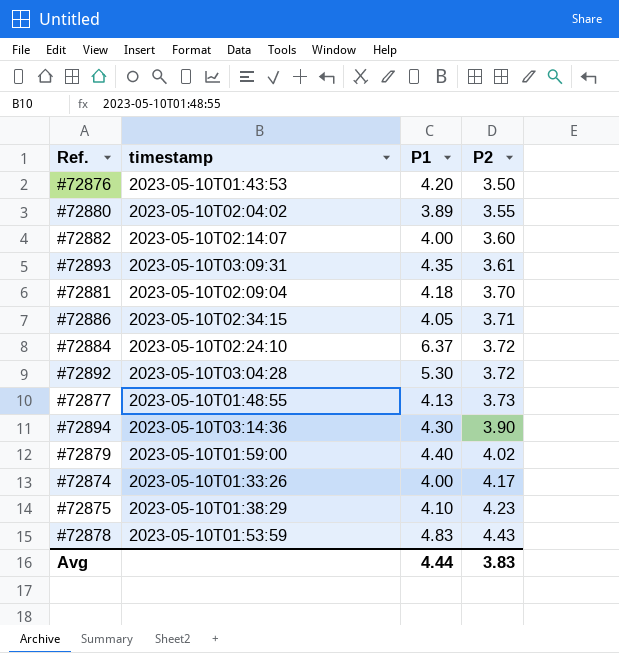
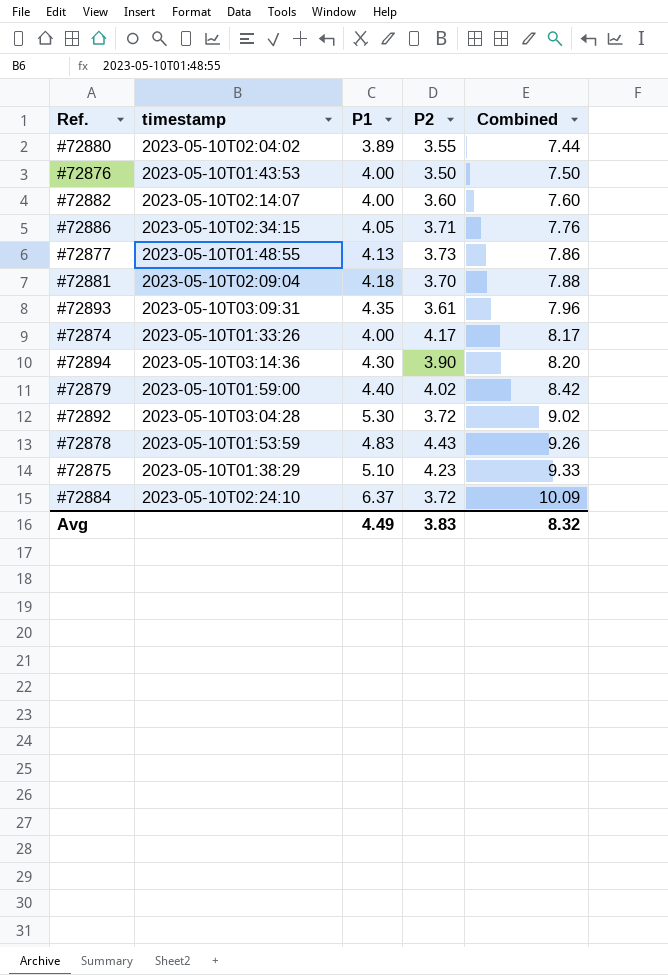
row order: P2 ascending -> Combined ascending
column Combined | formula: none -> [P1] + [P2]
#72876 | P1: 4.20 -> 4.00
#72875 | P1: 4.10 -> 5.10
Avg | P1: 4.44 -> 4.49

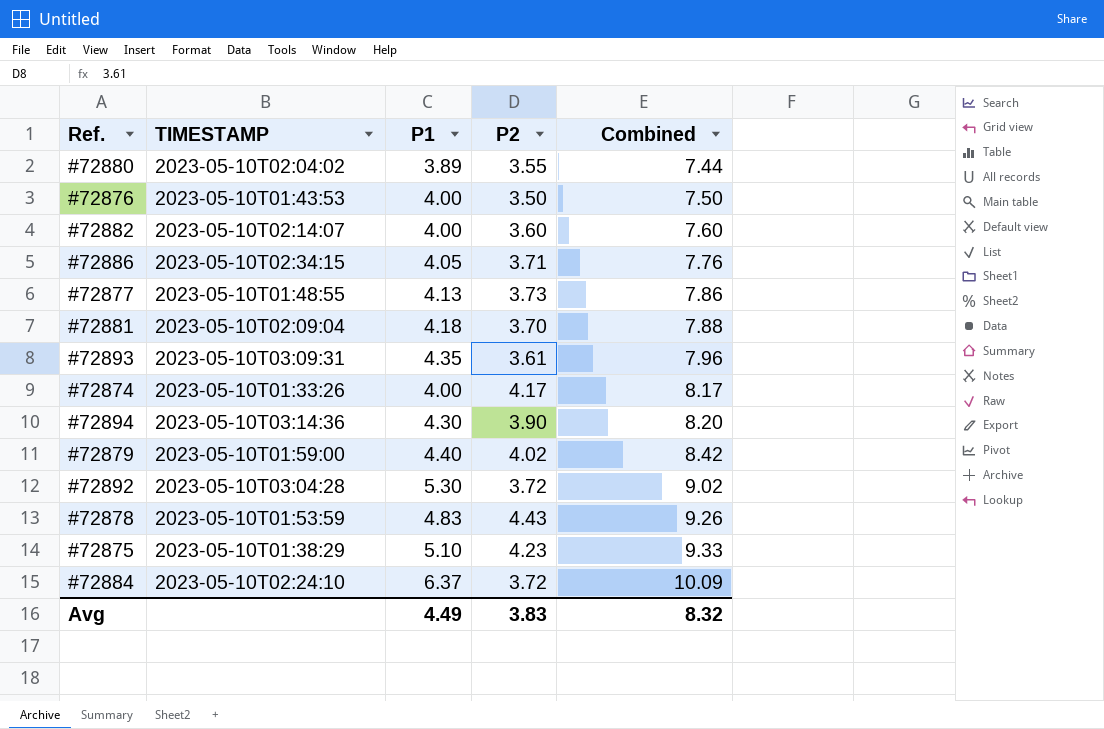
column name: timestamp -> TIMESTAMP

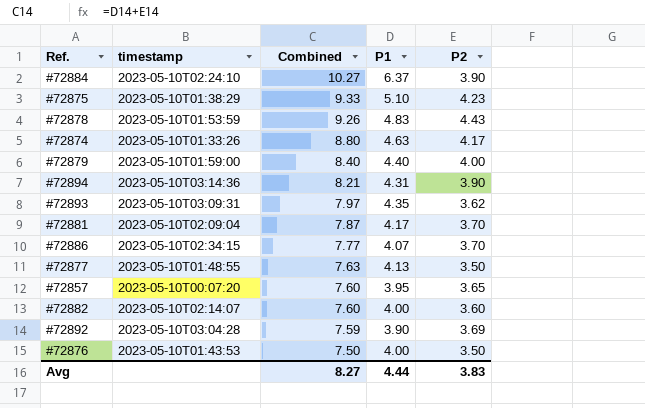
row order: Combined ascending -> Combined descending
column name: TIMESTAMP -> timestamp
column Combined | position: 5 -> 3
row #72880: 2023-05-10T02:04:02 | 3.89 | 3.55 | 7.44 -> none
#72884 | Combined: 10.09 -> 10.27
#72884 | P2: 3.72 -> 3.90
#72874 | Combined: 8.17 -> 8.80
#72874 | P1: 4.00 -> 4.63
#72879 | Combined: 8.42 -> 8.40
#72879 | P2: 4.02 -> 4.00
#72894 | Combined: 8.20 -> 8.21
#72894 | P1: 4.30 -> 4.31
#72893 | Combined: 7.96 -> 7.97
#72893 | P2: 3.61 -> 3.62
#72881 | Combined: 7.88 -> 7.87
#72881 | P1: 4.18 -> 4.17
#72886 | Combined: 7.76 -> 7.77
#72886 | P1: 4.05 -> 4.07
#72886 | P2: 3.71 -> 3.70
#72877 | Combined: 7.86 -> 7.63
#72877 | P2: 3.73 -> 3.50
row #72857: none -> 2023-05-10T00:07:20 | 7.60 | 3.95 | 3.65
#72892 | Combined: 9.02 -> 7.59
#72892 | P1: 5.30 -> 3.90
#72892 | P2: 3.72 -> 3.69
Avg | Combined: 8.32 -> 8.27
Avg | P1: 4.49 -> 4.44

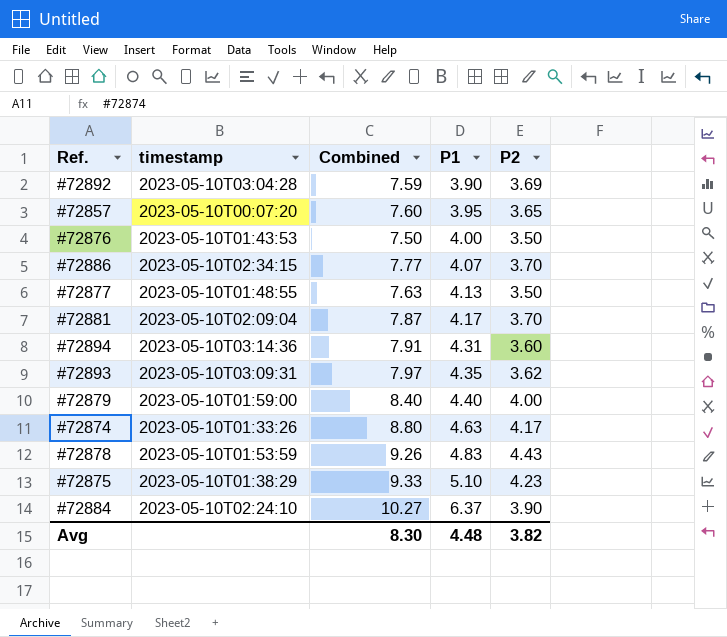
row order: Combined descending -> P1 ascending
row #72882: 2023-05-10T02:14:07 | 7.60 | 4.00 | 3.60 -> none
#72894 | Combined: 8.21 -> 7.91
#72894 | P2: 3.90 -> 3.60
Avg | Combined: 8.27 -> 8.30
Avg | P1: 4.44 -> 4.48
Avg | P2: 3.83 -> 3.82

